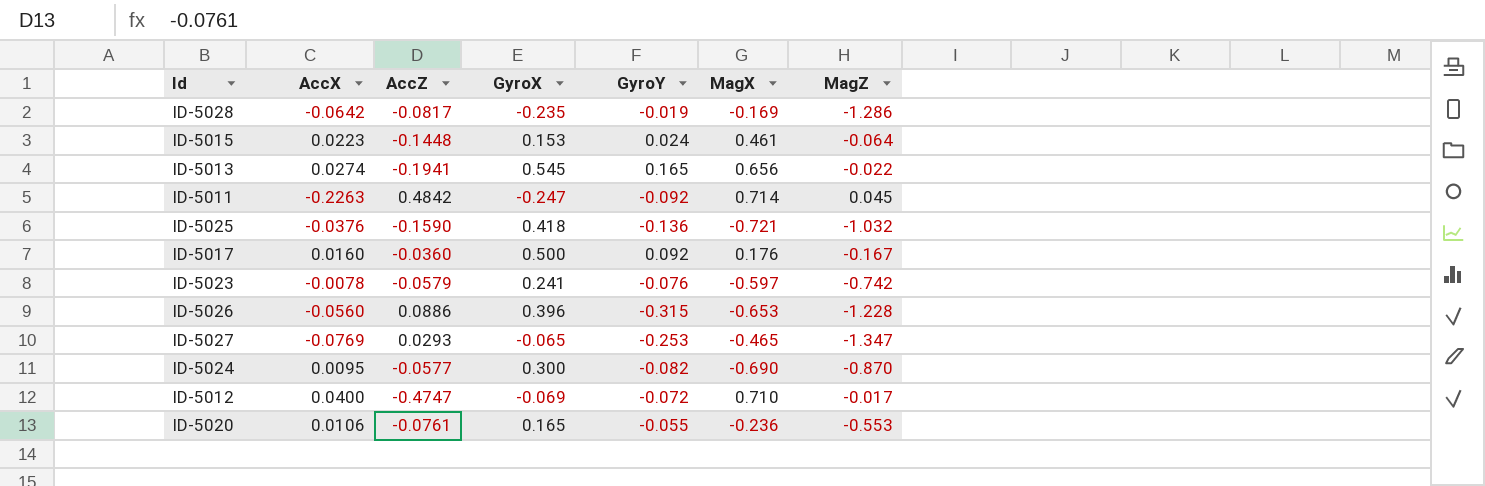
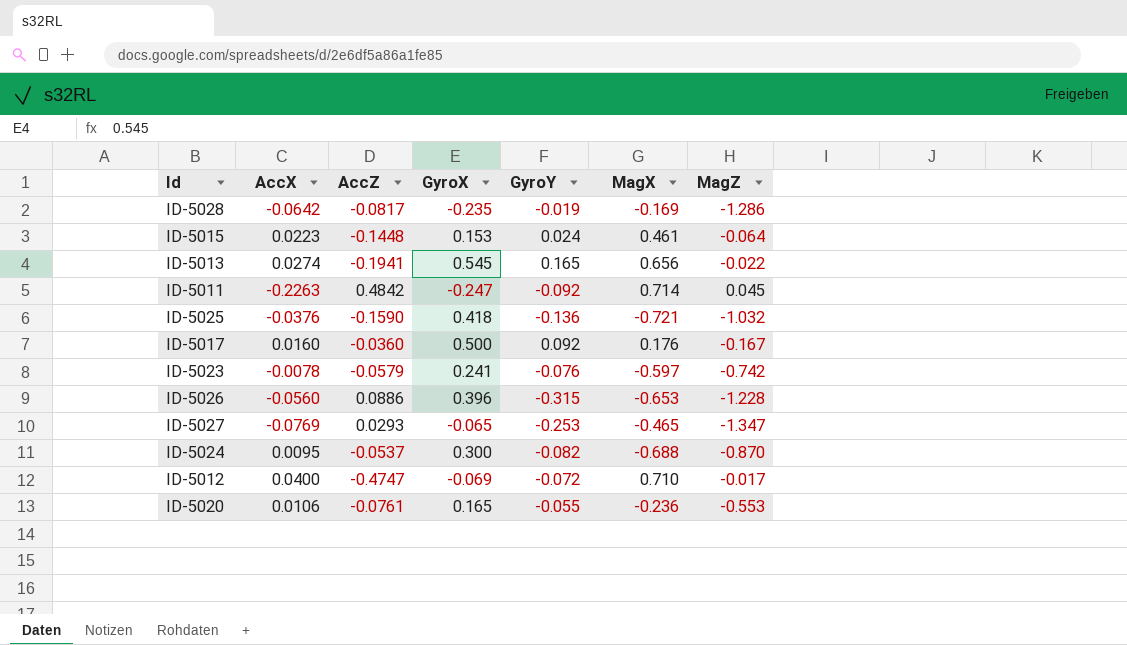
ID-5024 | AccZ: -0.0577 -> -0.0537
ID-5024 | MagX: -0.690 -> -0.688

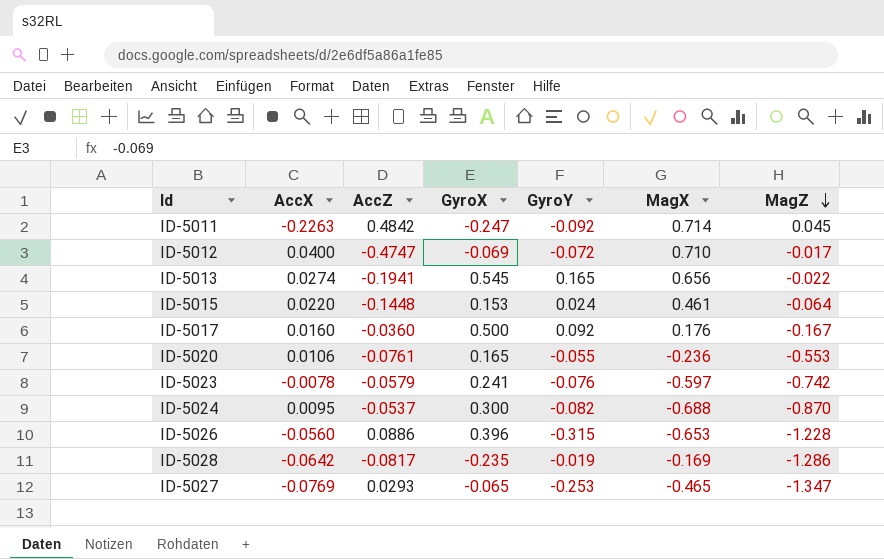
row order: none -> MagZ descending
row ID-5025: -0.0376 | -0.1590 | 0.418 | -0.136 | -0.721 | -1.032 -> none
ID-5015 | AccX: 0.0223 -> 0.0220

